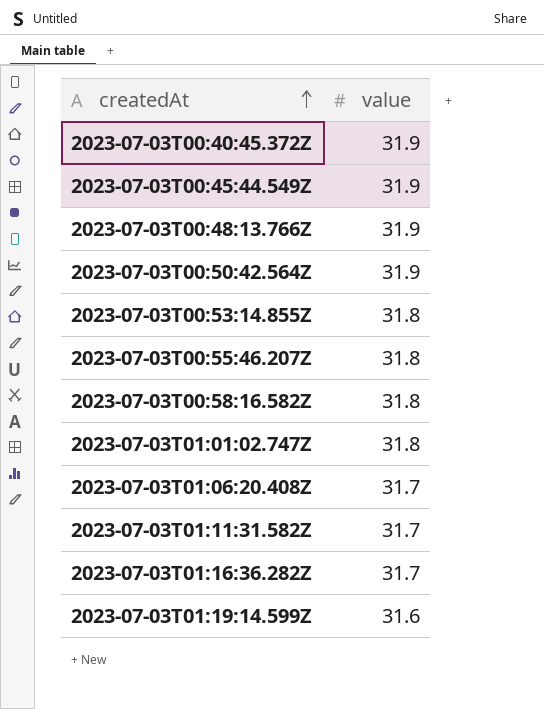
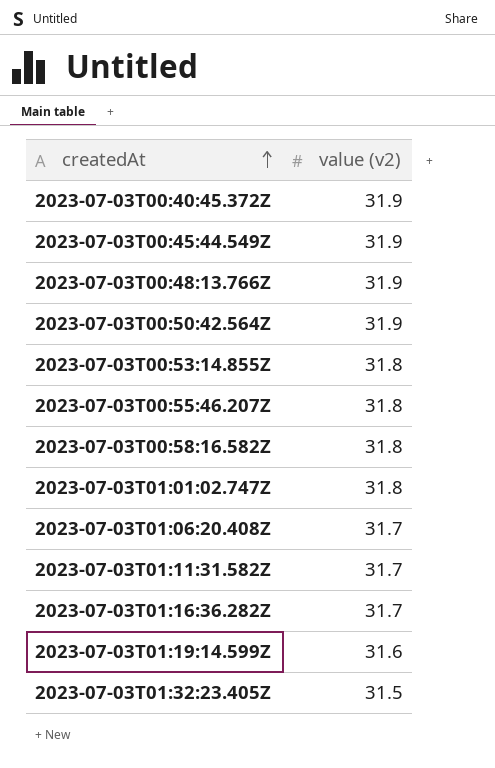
column name: value -> value (v2)
row 2023-07-03T01:32:23.405Z: none -> 31.5

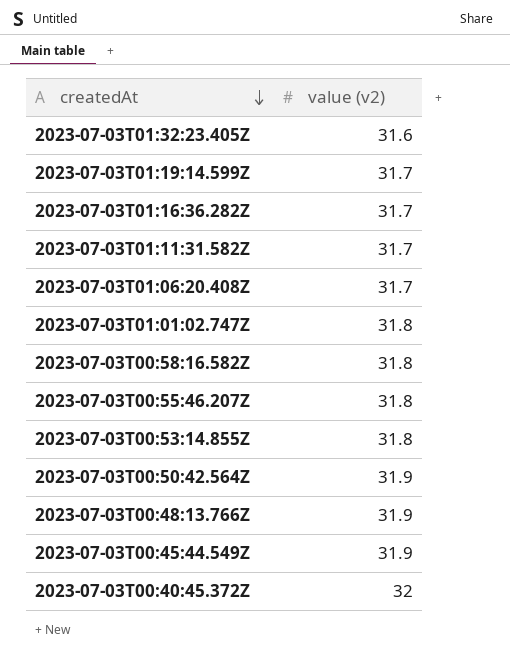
row order: createdAt ascending -> createdAt descending
2023-07-03T01:32:23.405Z | value (v2): 31.5 -> 31.6
2023-07-03T01:19:14.599Z | value (v2): 31.6 -> 31.7
2023-07-03T00:40:45.372Z | value (v2): 31.9 -> 32

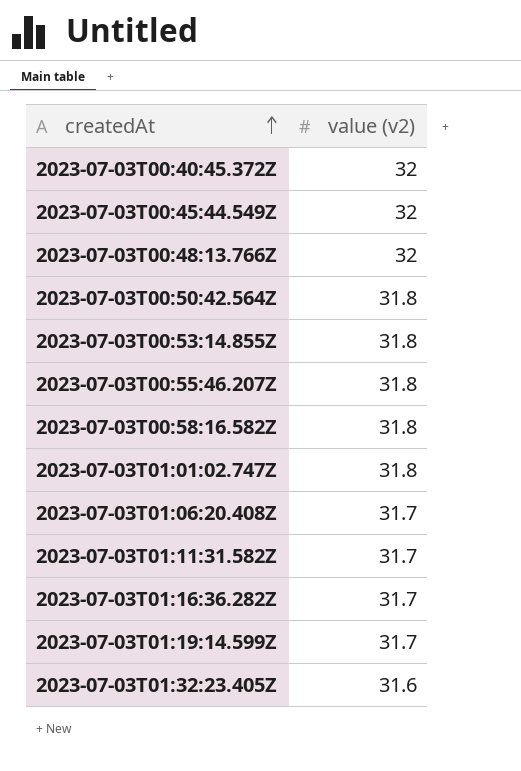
row order: createdAt descending -> createdAt ascending
2023-07-03T00:45:44.549Z | value (v2): 31.9 -> 32
2023-07-03T00:48:13.766Z | value (v2): 31.9 -> 32
2023-07-03T00:50:42.564Z | value (v2): 31.9 -> 31.8

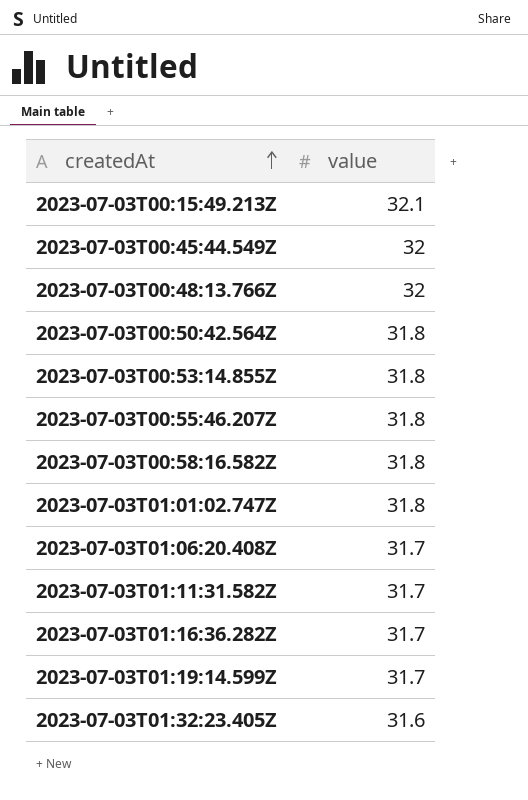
column name: value (v2) -> value
row 2023-07-03T00:40:45.372Z: 32 -> none
row 2023-07-03T00:15:49.213Z: none -> 32.1

